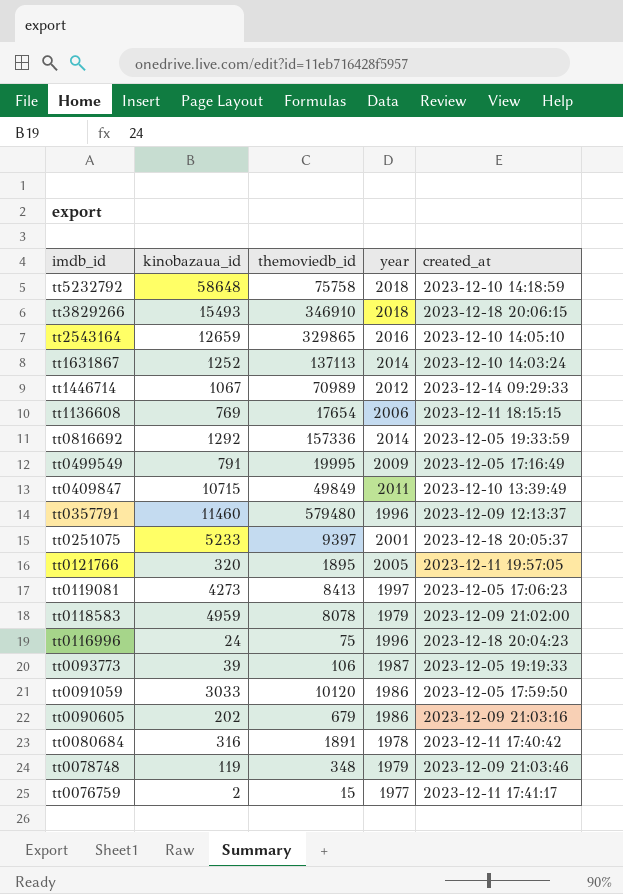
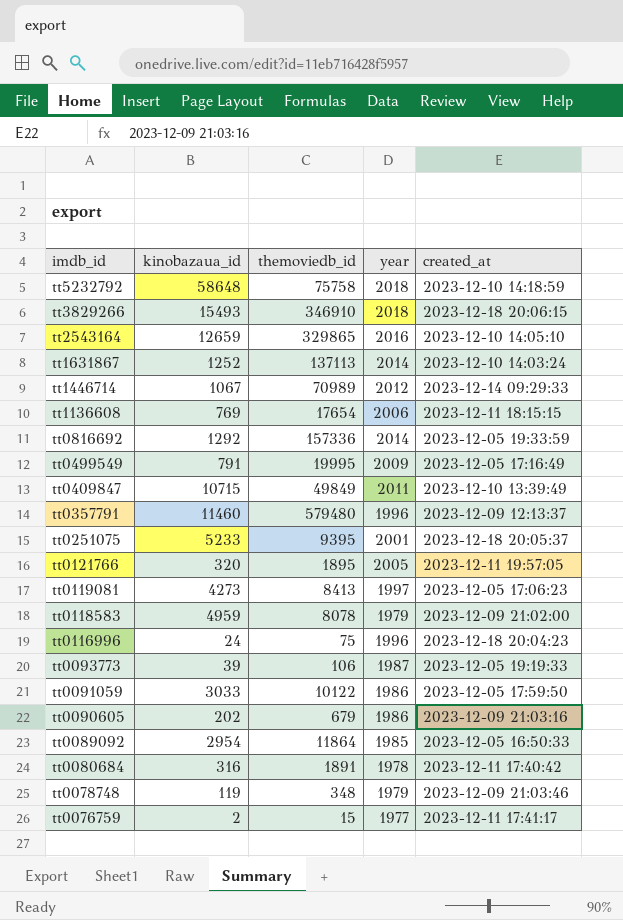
tt0251075 | themoviedb_id: 9397 -> 9395
tt0091059 | themoviedb_id: 10120 -> 10122
row tt0089092: none -> 2954 | 11864 | 1985 | 2023-12-05 16:50:33

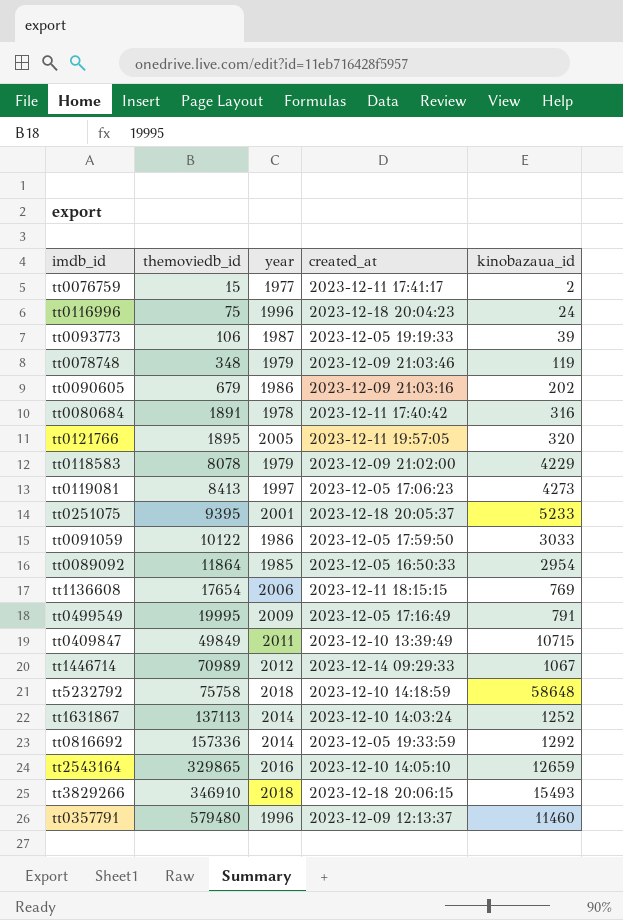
row order: imdb_id descending -> themoviedb_id ascending
column kinobazaua_id | position: 2 -> 5
tt0118583 | kinobazaua_id: 4959 -> 4229

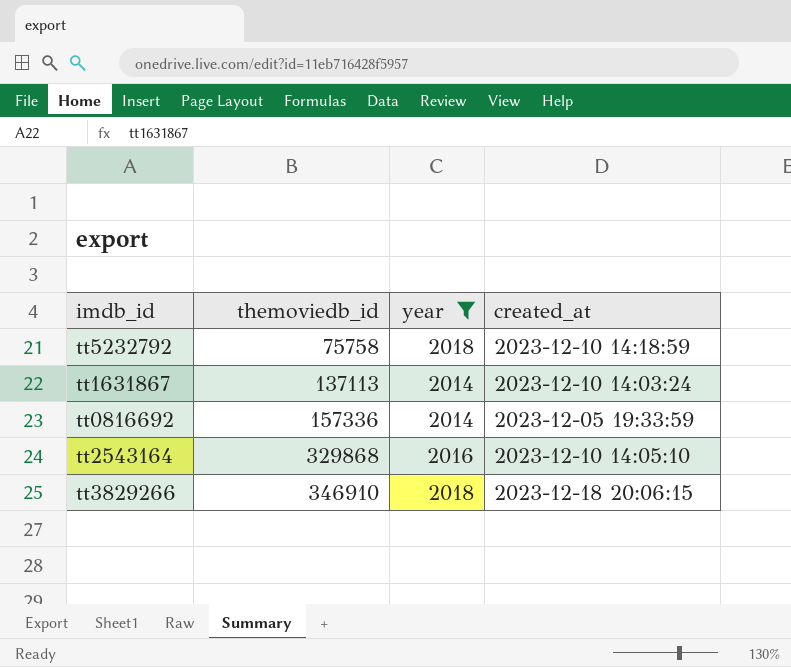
filter: none -> year >= 2014
column kinobazaua_id | position: 5 -> none
tt2543164 | themoviedb_id: 329865 -> 329868

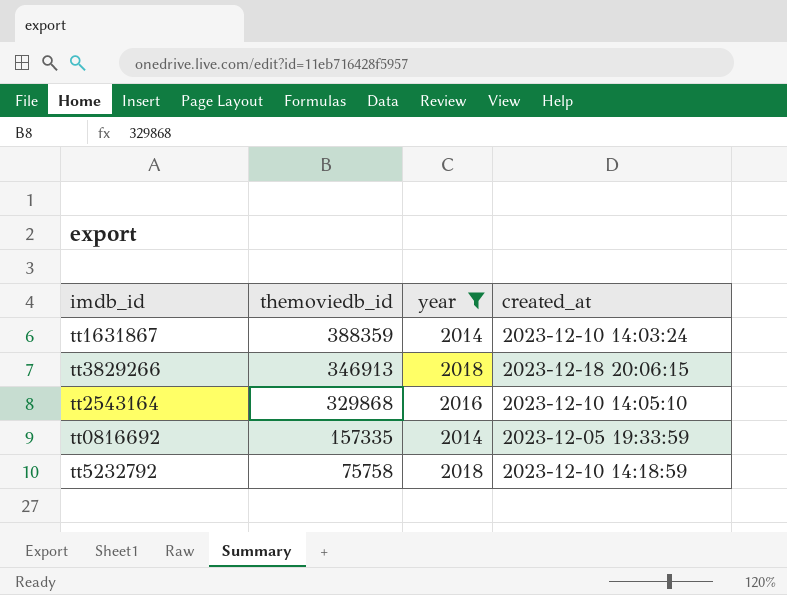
row order: themoviedb_id ascending -> themoviedb_id descending
tt1631867 | themoviedb_id: 137113 -> 388359
tt3829266 | themoviedb_id: 346910 -> 346913
tt0816692 | themoviedb_id: 157336 -> 157335

